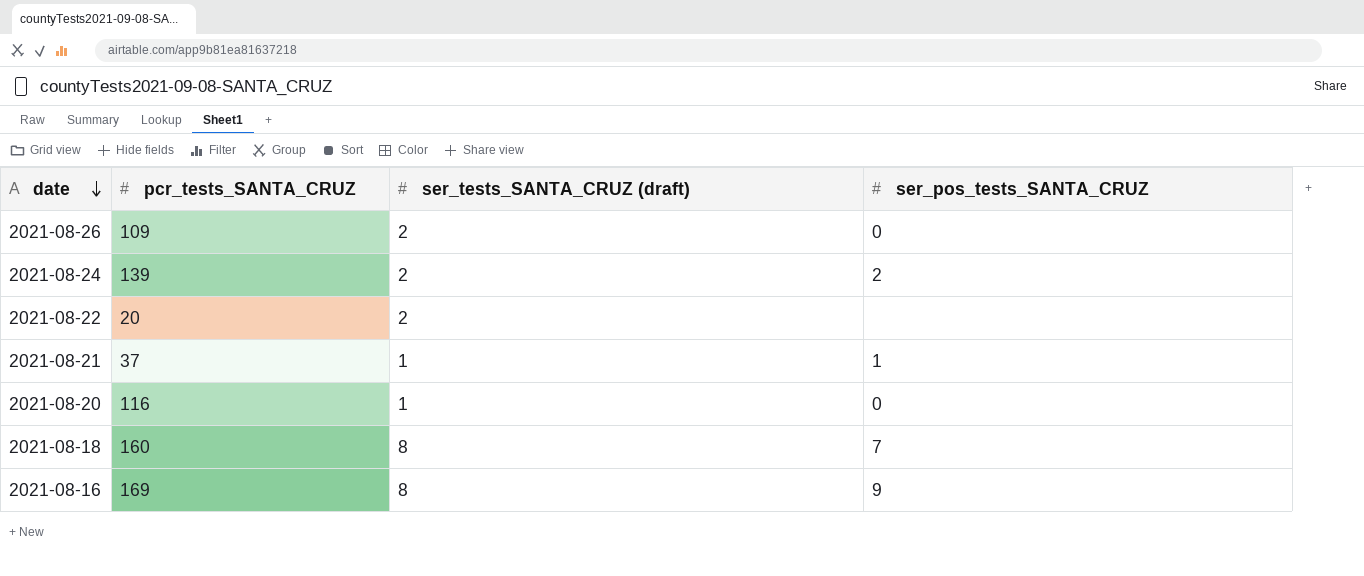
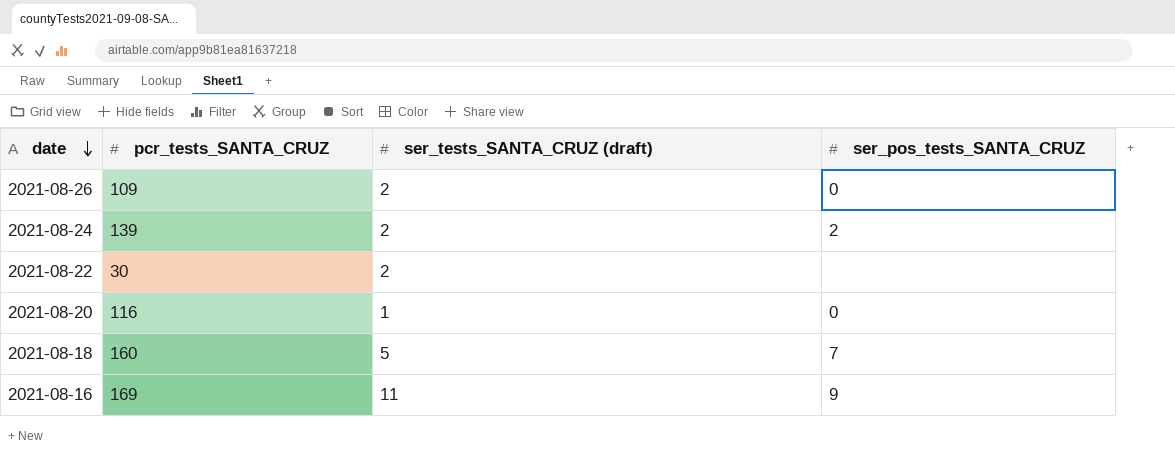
row 2021-08-21: 37 | 1 | 1 -> none
2021-08-22 | pcr_tests_SANTA_CRUZ: 20 -> 30
2021-08-18 | ser_tests_SANTA_CRUZ (draft): 8 -> 5
2021-08-16 | ser_tests_SANTA_CRUZ (draft): 8 -> 11

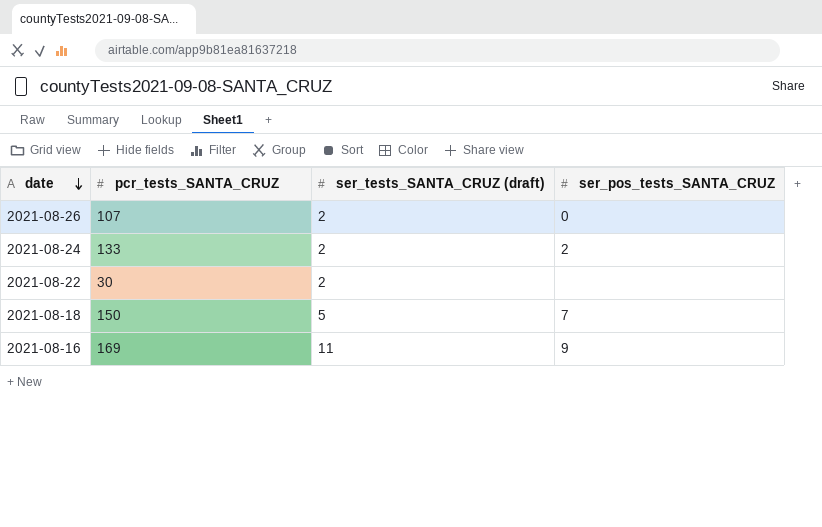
row 2021-08-20: 116 | 1 | 0 -> none
2021-08-26 | pcr_tests_SANTA_CRUZ: 109 -> 107
2021-08-24 | pcr_tests_SANTA_CRUZ: 139 -> 133
2021-08-18 | pcr_tests_SANTA_CRUZ: 160 -> 150

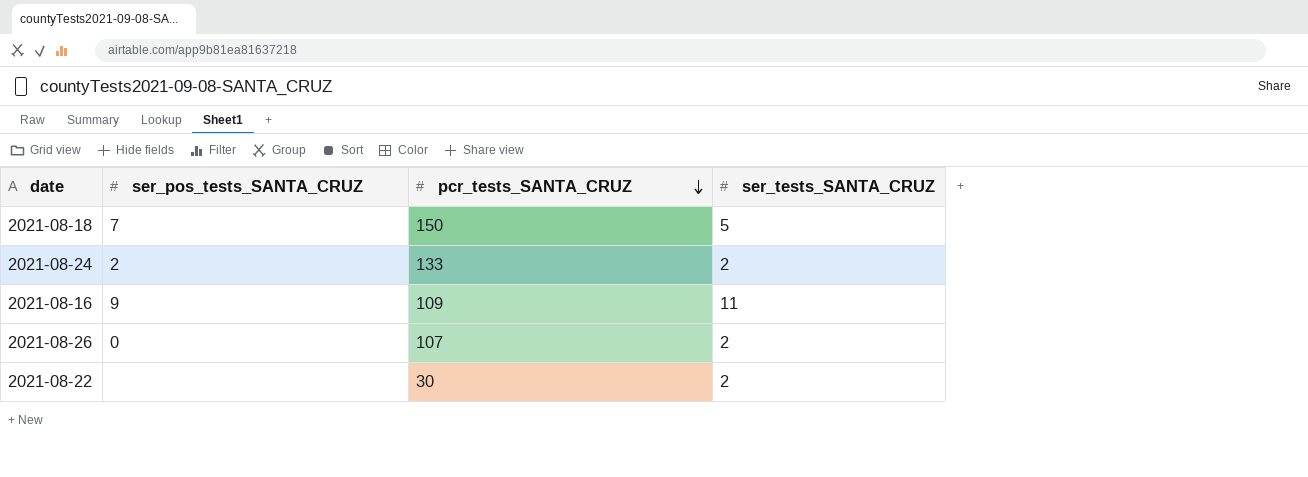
row order: date descending -> pcr_tests_SANTA_CRUZ descending
column ser_pos_tests_SANTA_CRUZ | position: 4 -> 2
column name: ser_tests_SANTA_CRUZ (draft) -> ser_tests_SANTA_CRUZ
2021-08-16 | pcr_tests_SANTA_CRUZ: 169 -> 109

